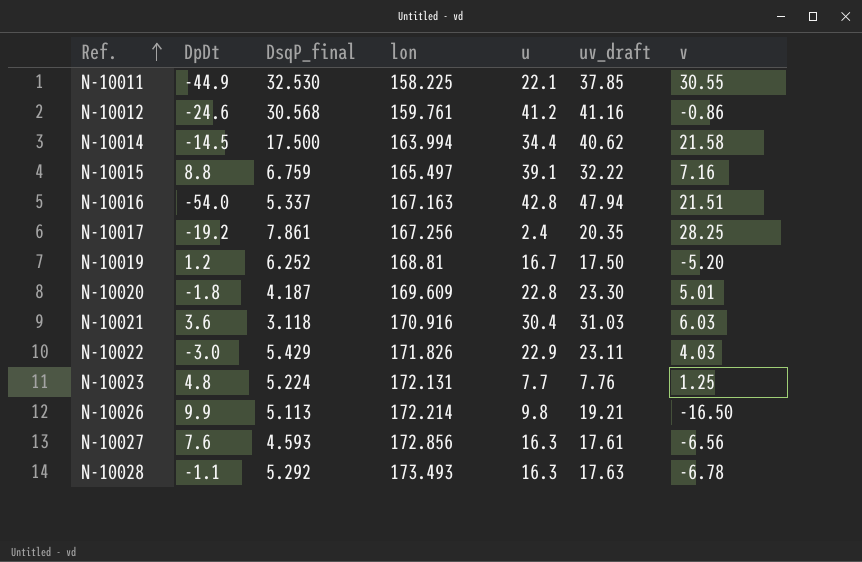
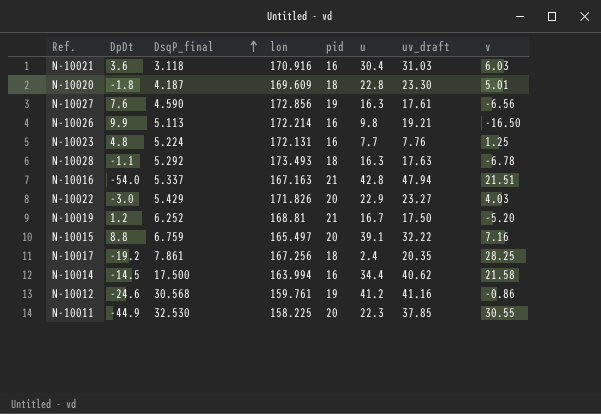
row order: Ref. ascending -> DsqP_final ascending
column pid | position: none -> 5
N-10027 | DsqP_final: 4.593 -> 4.590
N-10022 | uv_draft: 23.11 -> 23.27
N-10011 | u: 22.1 -> 22.3

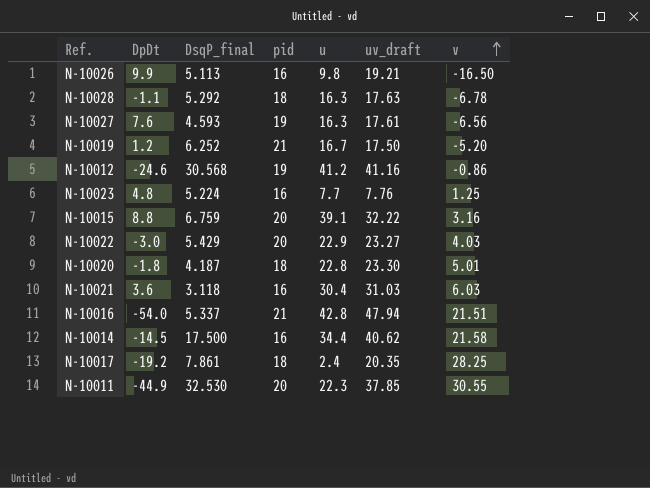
row order: DsqP_final ascending -> v ascending
column lon | position: 4 -> none
N-10027 | DsqP_final: 4.590 -> 4.593
N-10015 | v: 7.16 -> 3.16

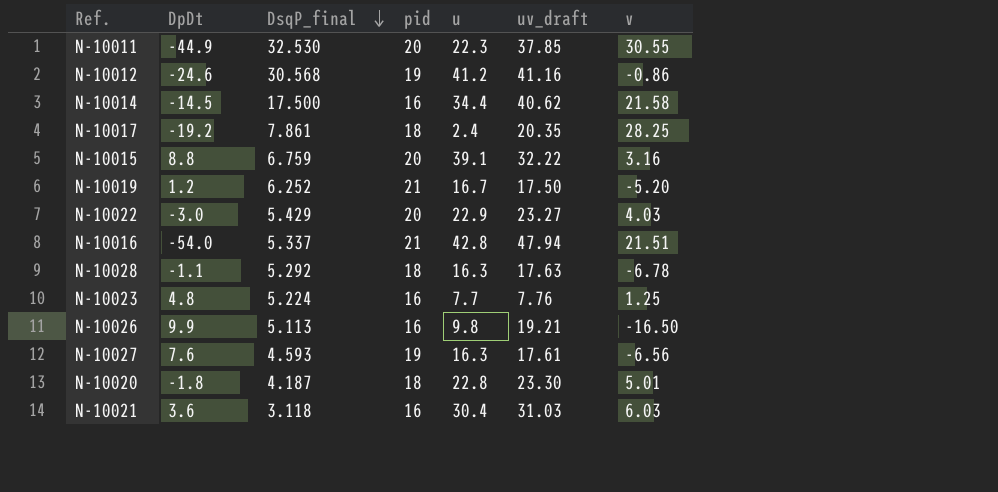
row order: v ascending -> DsqP_final descending

